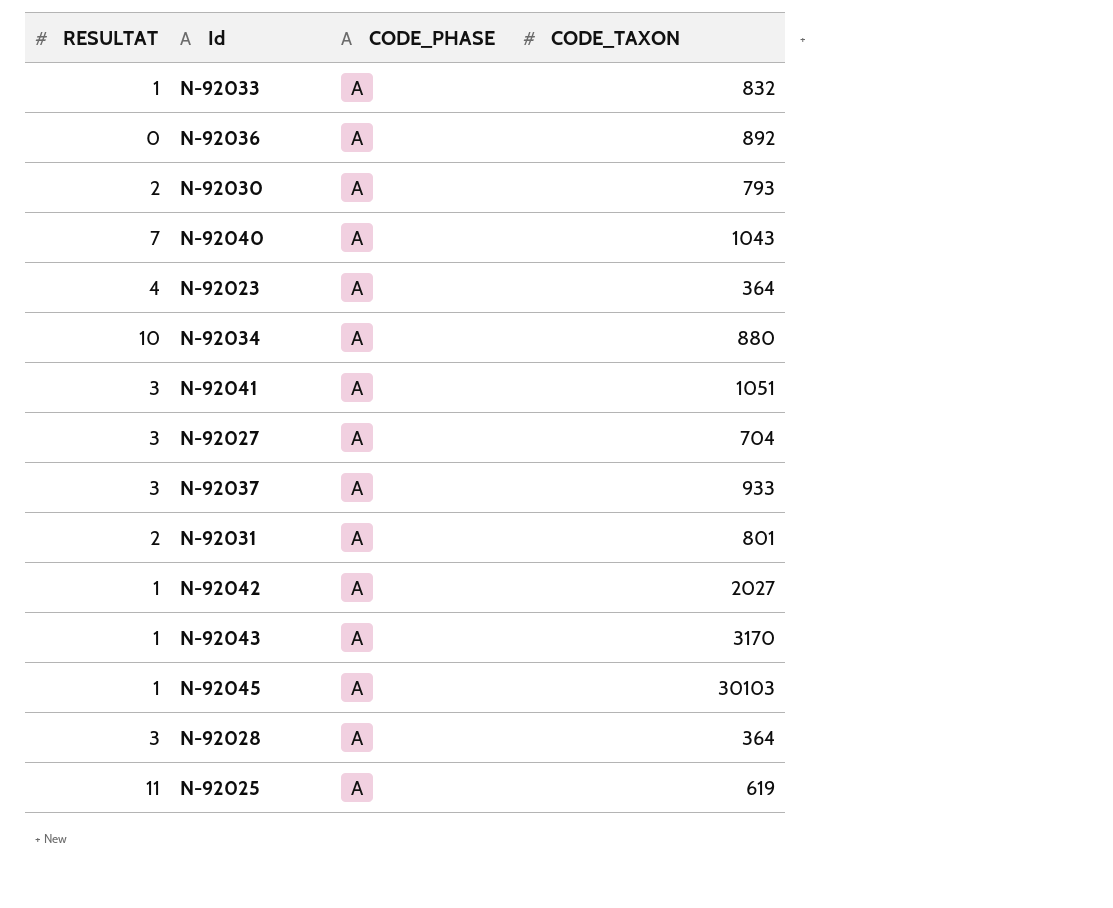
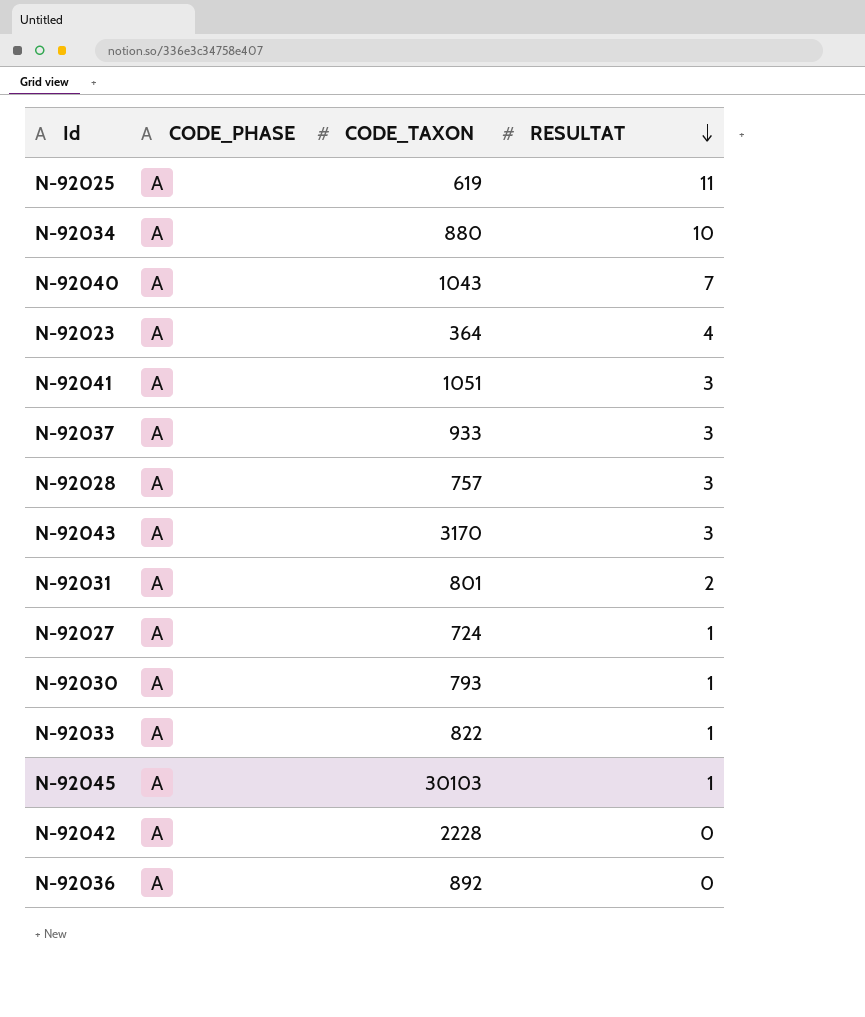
row order: none -> RESULTAT descending
column RESULTAT | position: 1 -> 4
N-92028 | CODE_TAXON: 364 -> 757
N-92043 | RESULTAT: 1 -> 3
N-92027 | CODE_TAXON: 704 -> 724
N-92027 | RESULTAT: 3 -> 1
N-92030 | RESULTAT: 2 -> 1
N-92033 | CODE_TAXON: 832 -> 822
N-92042 | CODE_TAXON: 2027 -> 2228
N-92042 | RESULTAT: 1 -> 0

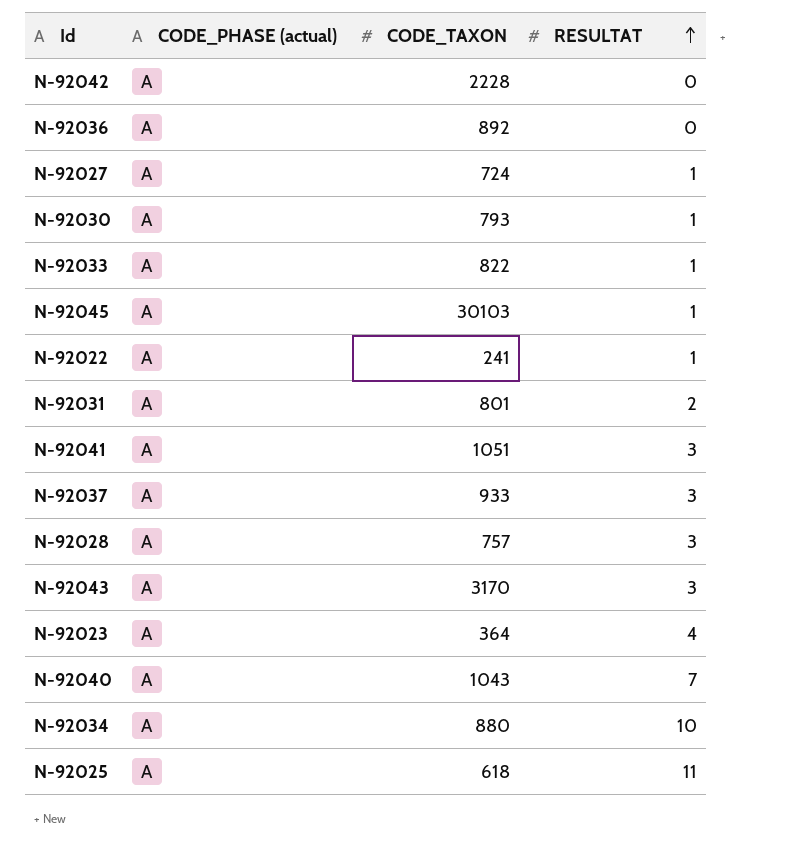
row order: RESULTAT descending -> RESULTAT ascending
column name: CODE_PHASE -> CODE_PHASE (actual)
row N-92022: none -> A | 241 | 1
N-92025 | CODE_TAXON: 619 -> 618

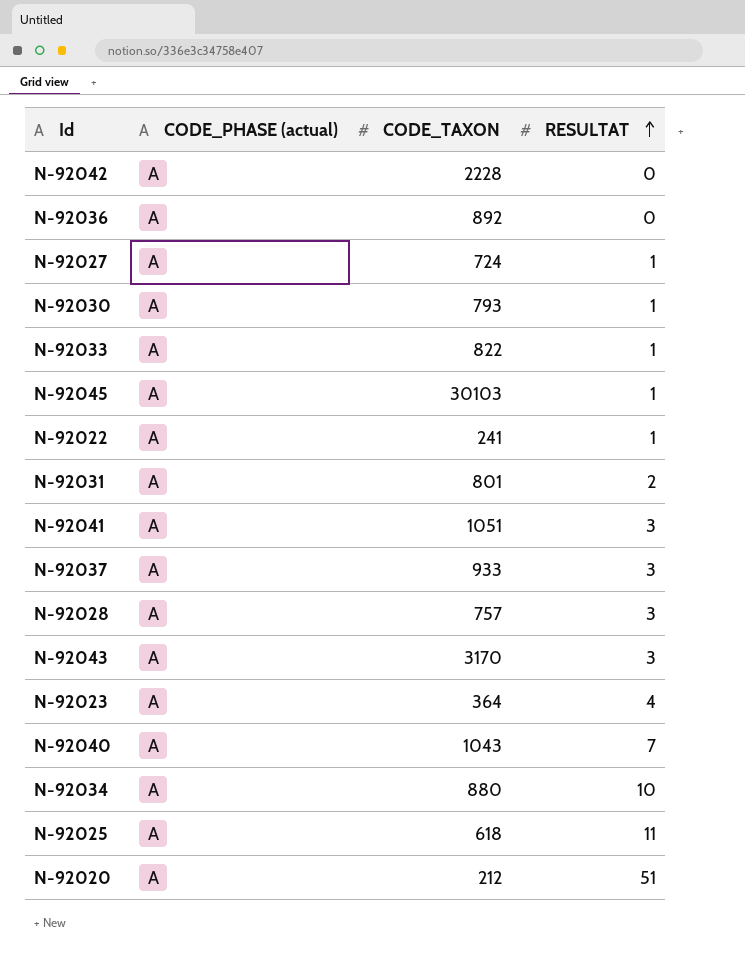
row N-92020: none -> A | 212 | 51

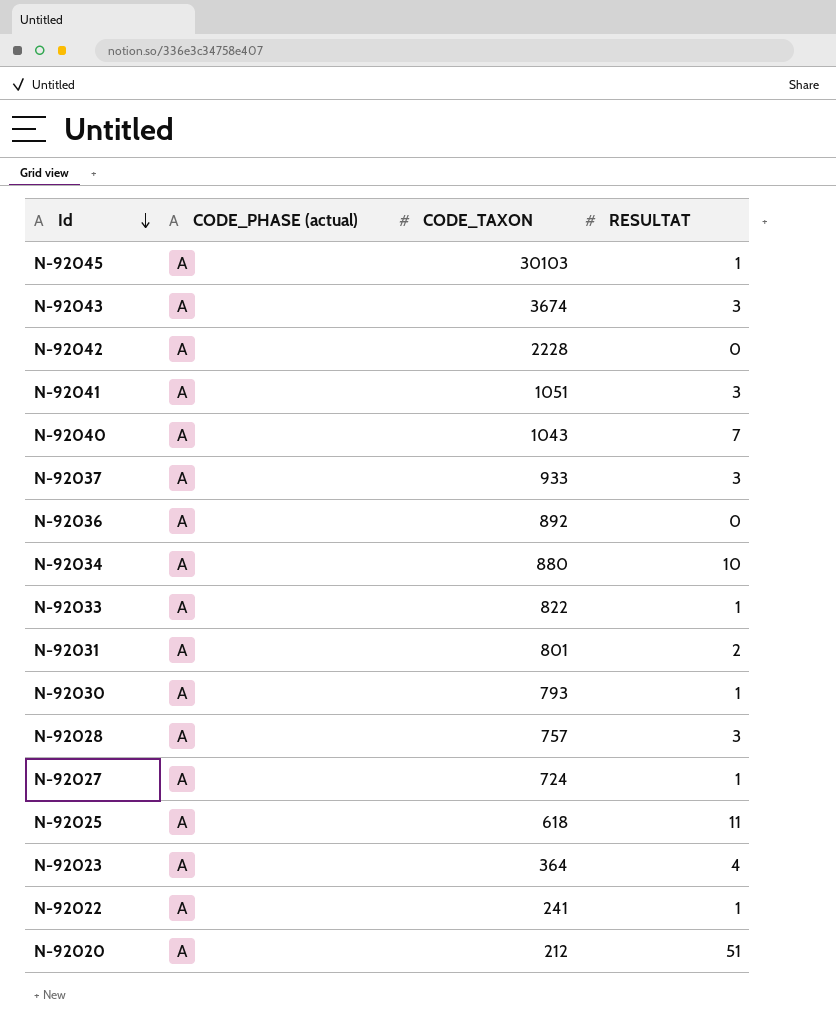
row order: RESULTAT ascending -> Id descending
N-92043 | CODE_TAXON: 3170 -> 3674

